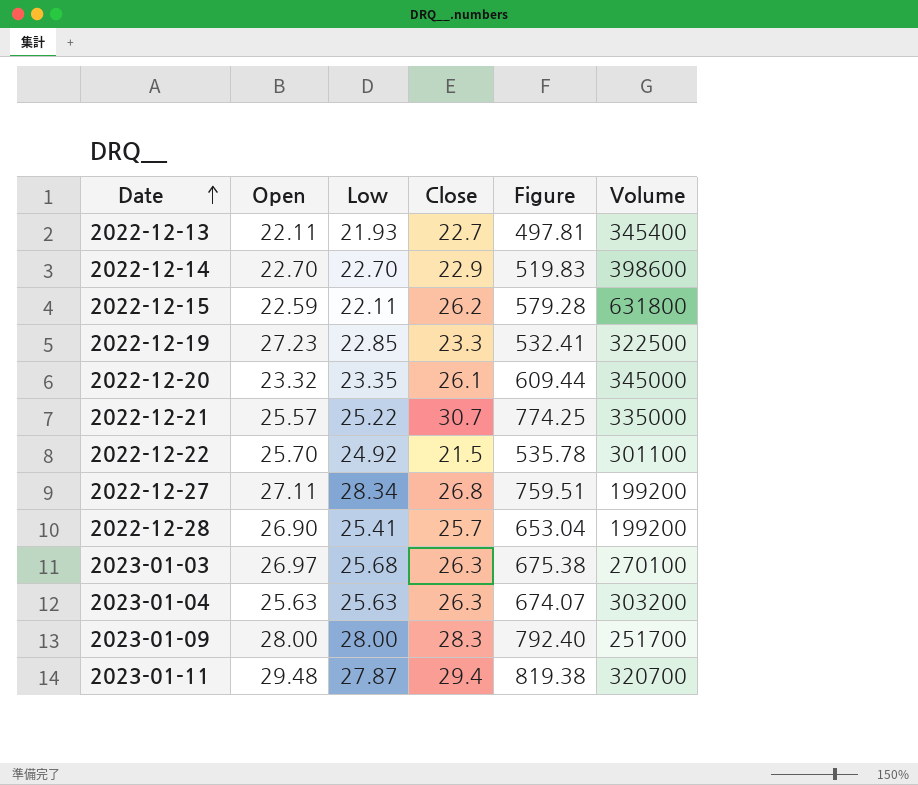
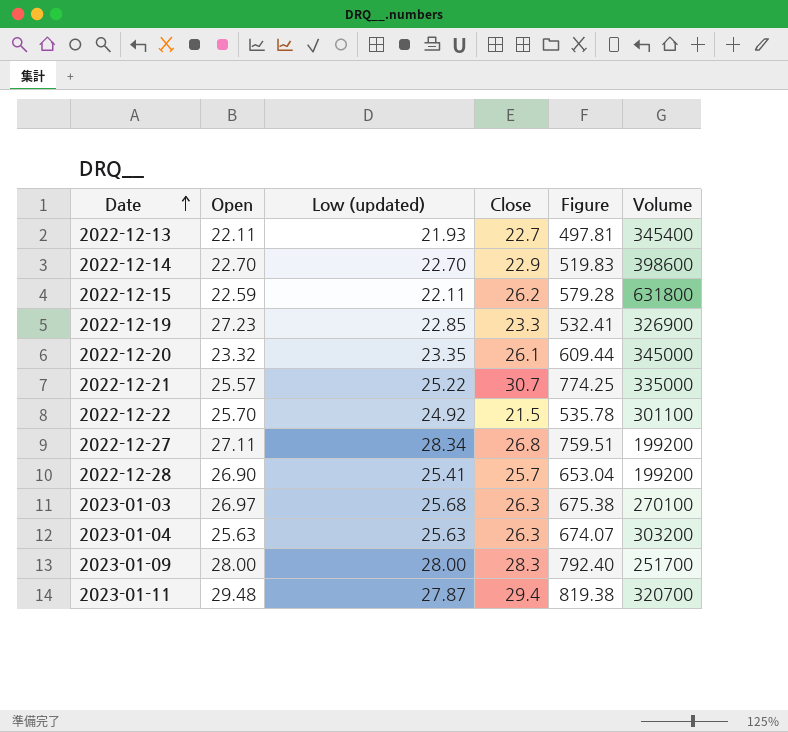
column name: Low -> Low (updated)
2022-12-19 | Volume: 322500 -> 326900

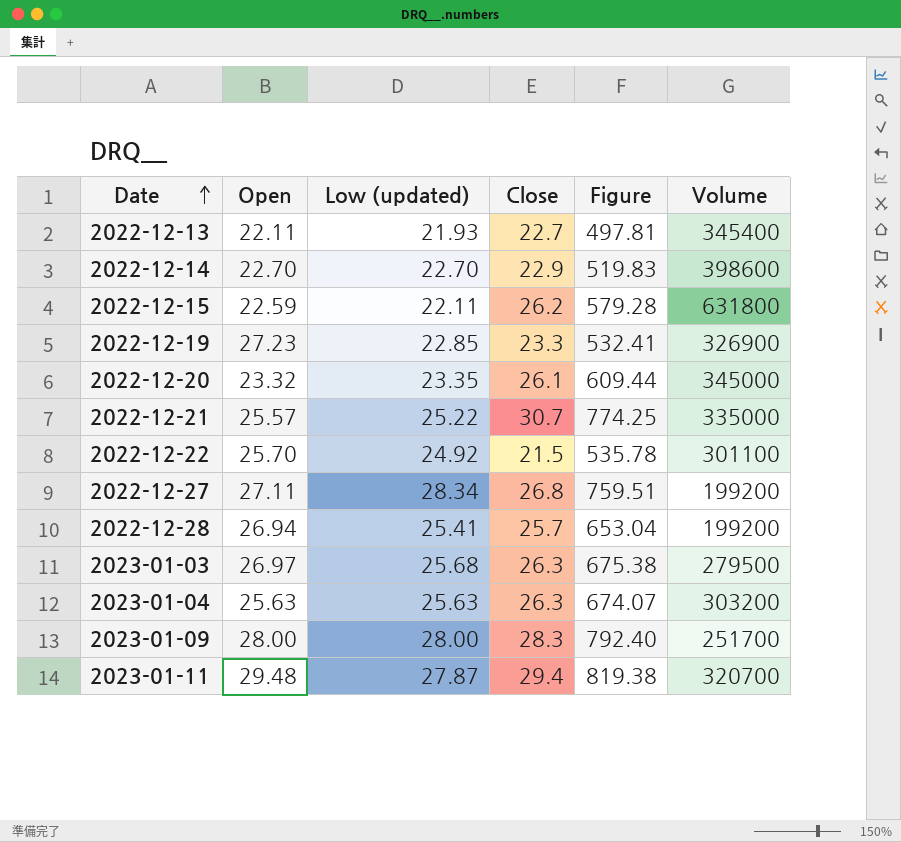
2022-12-28 | Open: 26.90 -> 26.94
2023-01-03 | Volume: 270100 -> 279500

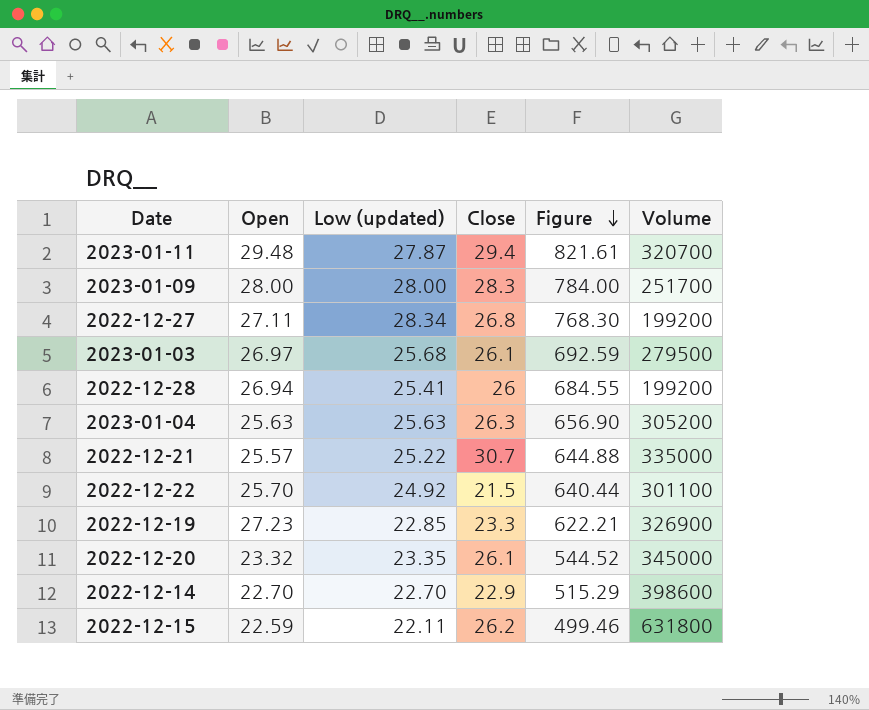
row order: Date ascending -> Figure descending
column Figure | formula: [Low (updated)] * [Close] -> [Open] * [Low (updated)]
row 2022-12-13: 22.11 | 21.93 | 22.7 | 497.81 | 345400 -> none
2023-01-03 | Close: 26.3 -> 26.1
2022-12-28 | Close: 25.7 -> 26
2023-01-04 | Volume: 303200 -> 305200

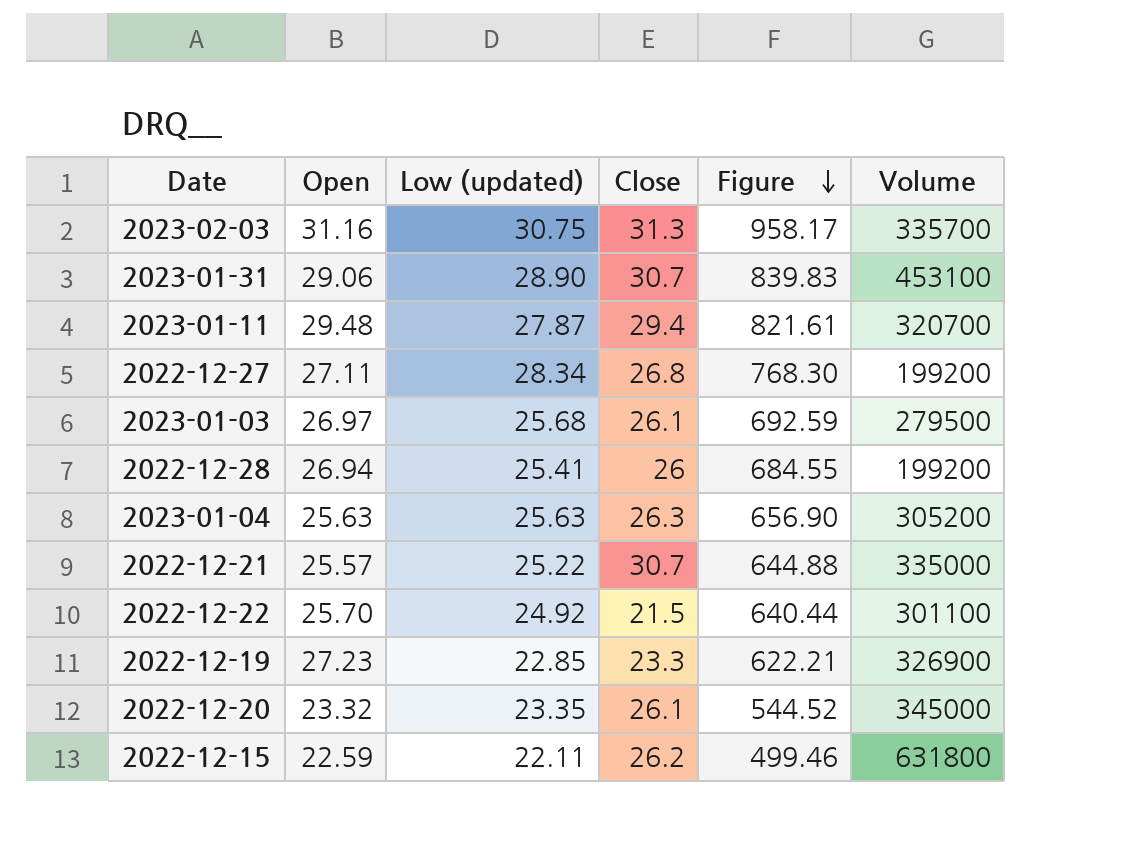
row 2023-01-09: 28.00 | 28.00 | 28.3 | 784.00 | 251700 -> none
row 2022-12-14: 22.70 | 22.70 | 22.9 | 515.29 | 398600 -> none
row 2023-02-03: none -> 31.16 | 30.75 | 31.3 | 958.17 | 335700
row 2023-01-31: none -> 29.06 | 28.90 | 30.7 | 839.83 | 453100

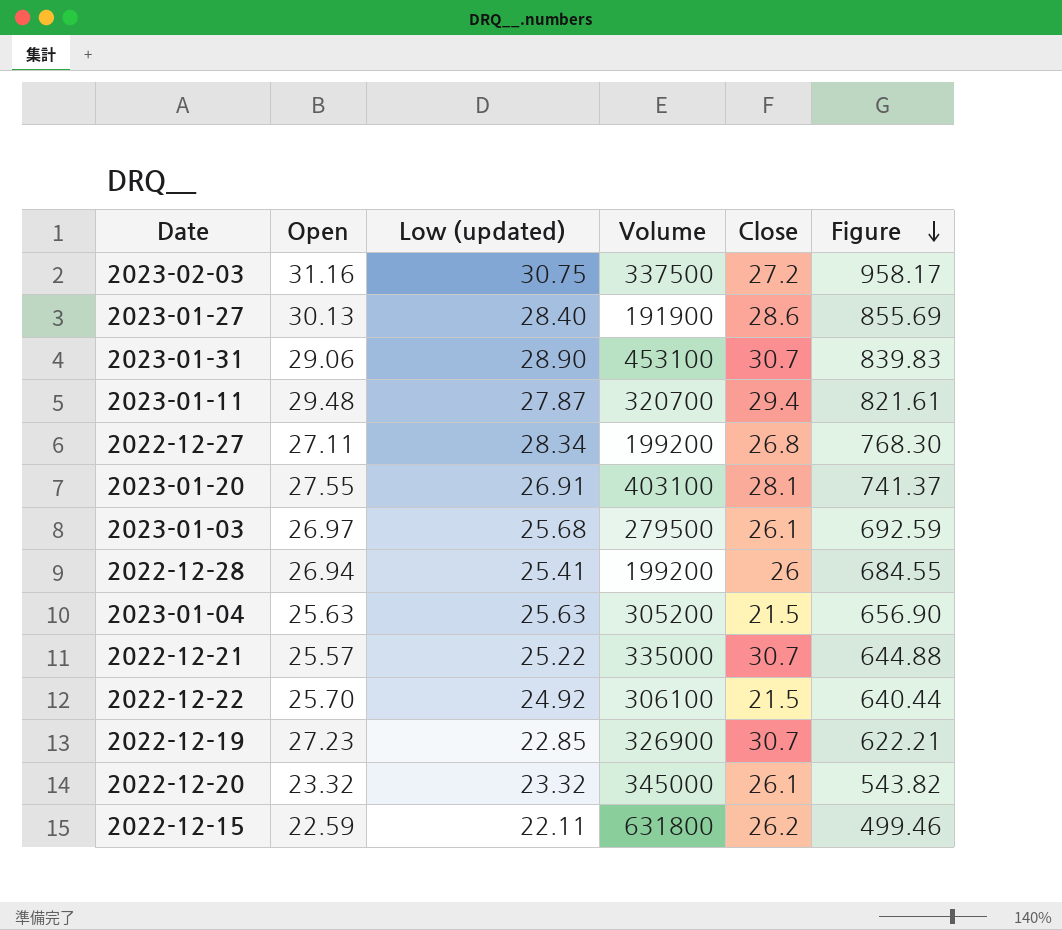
column Volume | position: 6 -> 4
2023-02-03 | Volume: 335700 -> 337500
2023-02-03 | Close: 31.3 -> 27.2
row 2023-01-27: none -> 30.13 | 28.40 | 191900 | 28.6 | 855.69
row 2023-01-20: none -> 27.55 | 26.91 | 403100 | 28.1 | 741.37
2023-01-04 | Close: 26.3 -> 21.5
2022-12-22 | Volume: 301100 -> 306100
2022-12-19 | Close: 23.3 -> 30.7
2022-12-20 | Low (updated): 23.35 -> 23.32
2022-12-20 | Figure: 544.52 -> 543.82

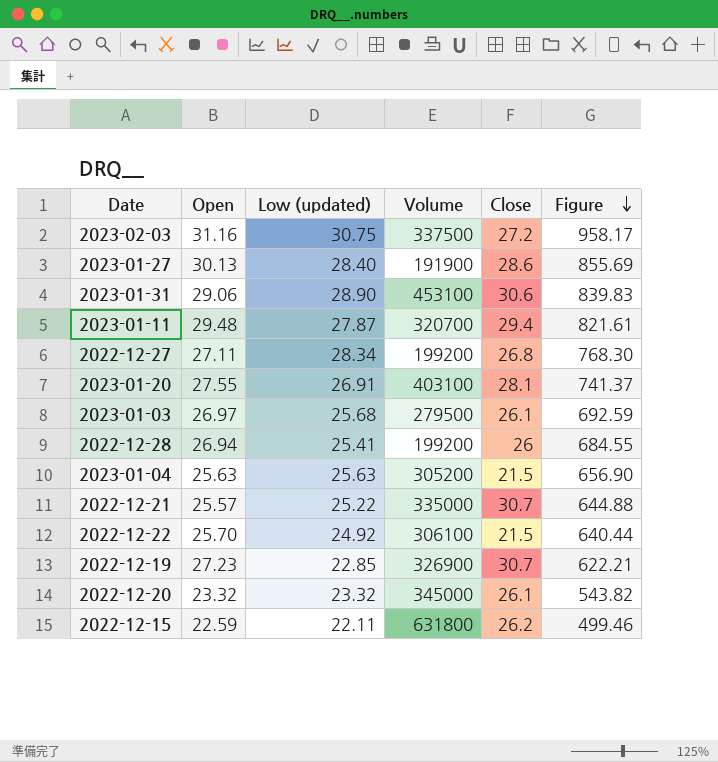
2023-01-31 | Close: 30.7 -> 30.6

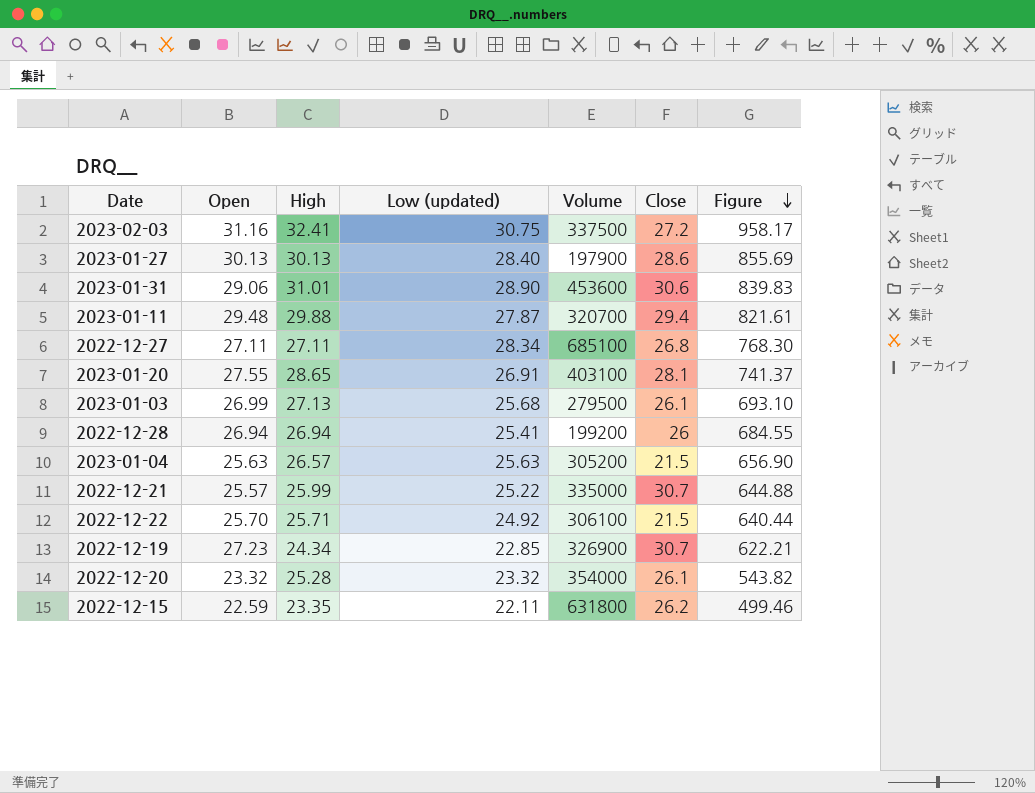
column High | position: none -> 3
2023-01-27 | Volume: 191900 -> 197900
2023-01-31 | Volume: 453100 -> 453600
2022-12-27 | Volume: 199200 -> 685100
2023-01-03 | Open: 26.97 -> 26.99
2023-01-03 | Figure: 692.59 -> 693.10
2022-12-20 | Volume: 345000 -> 354000

